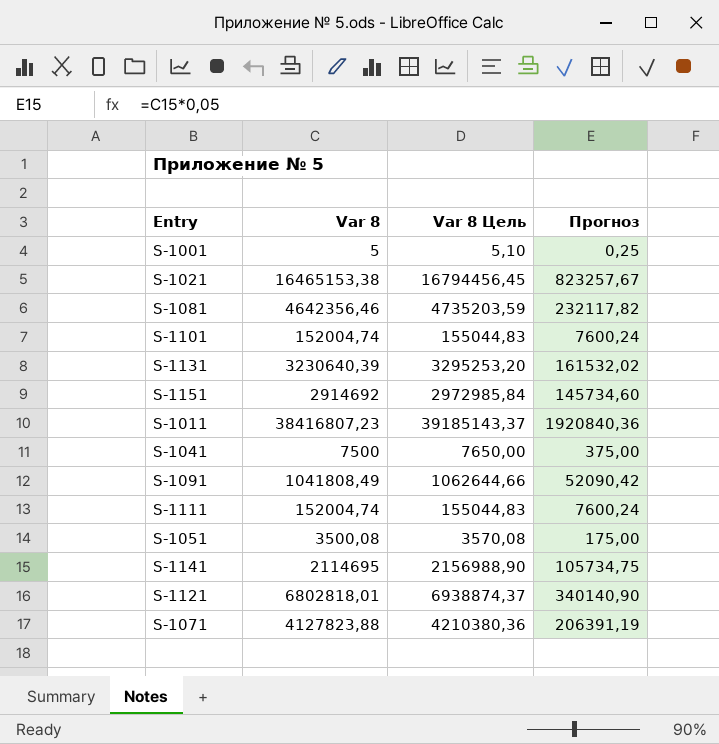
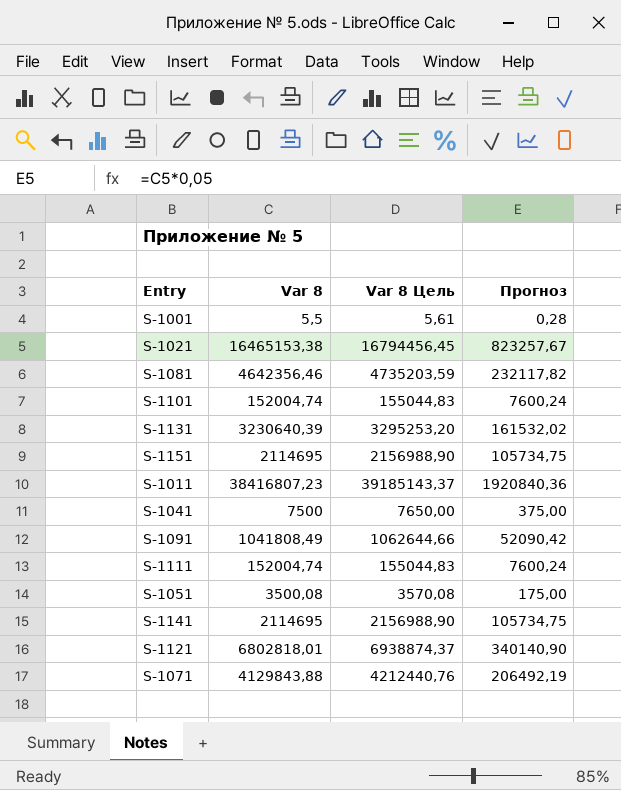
S-1001 | Var 8: 5 -> 5,5
S-1001 | Var 8 Цель: 5,10 -> 5,61
S-1001 | Прогноз: 0,25 -> 0,28
S-1151 | Var 8: 2914692 -> 2114695
S-1151 | Var 8 Цель: 2972985,84 -> 2156988,90
S-1151 | Прогноз: 145734,60 -> 105734,75
S-1071 | Var 8: 4127823,88 -> 4129843,88
S-1071 | Var 8 Цель: 4210380,36 -> 4212440,76
S-1071 | Прогноз: 206391,19 -> 206492,19

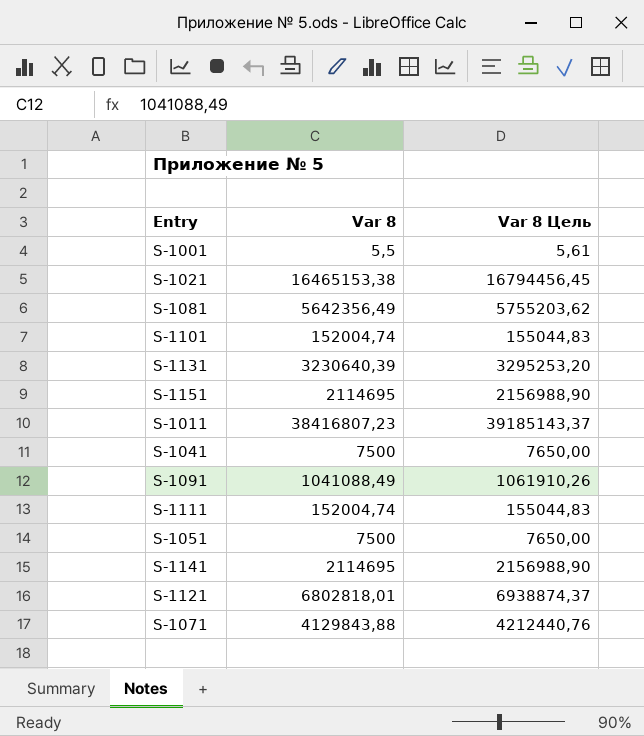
column Прогноз | formula: [Var 8] * 0,05 -> none
S-1081 | Var 8: 4642356,46 -> 5642356,49
S-1081 | Var 8 Цель: 4735203,59 -> 5755203,62
S-1091 | Var 8: 1041808,49 -> 1041088,49
S-1091 | Var 8 Цель: 1062644,66 -> 1061910,26
S-1051 | Var 8: 3500,08 -> 7500
S-1051 | Var 8 Цель: 3570,08 -> 7650,00

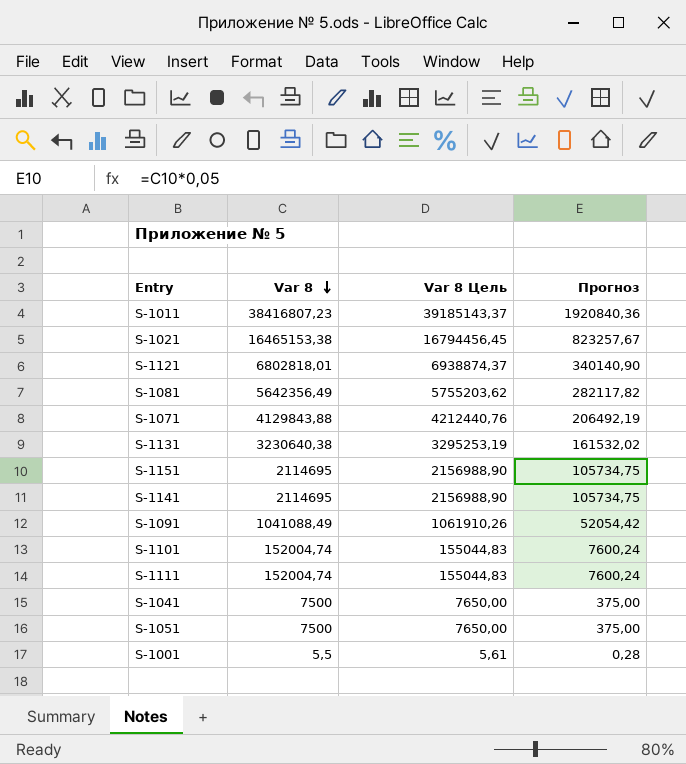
row order: none -> Var 8 descending
column Прогноз | formula: none -> [Var 8] * 0,05
S-1131 | Var 8: 3230640,39 -> 3230640,38
S-1131 | Var 8 Цель: 3295253,20 -> 3295253,19

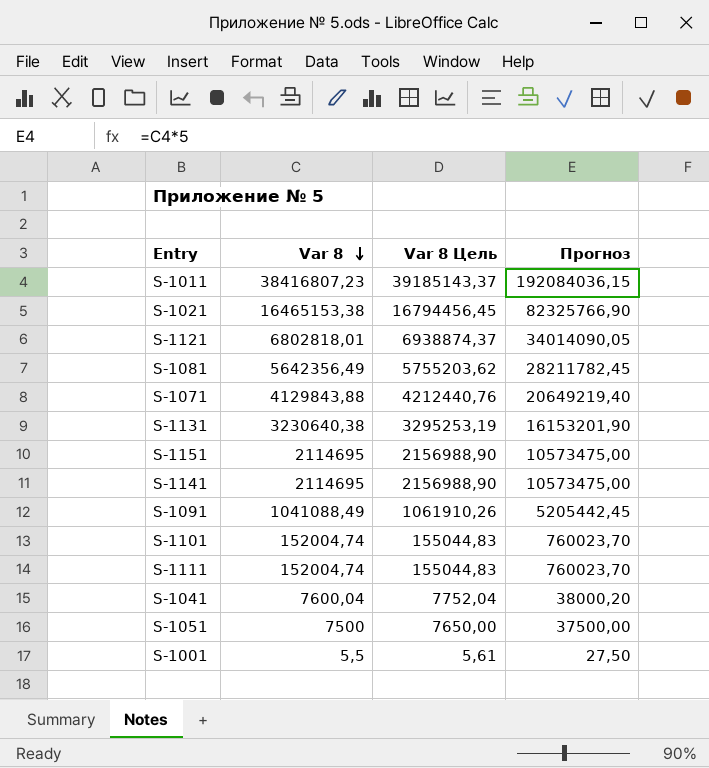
column Прогноз | formula: [Var 8] * 0,05 -> [Var 8] * 5
S-1041 | Var 8: 7500 -> 7600,04
S-1041 | Var 8 Цель: 7650,00 -> 7752,04

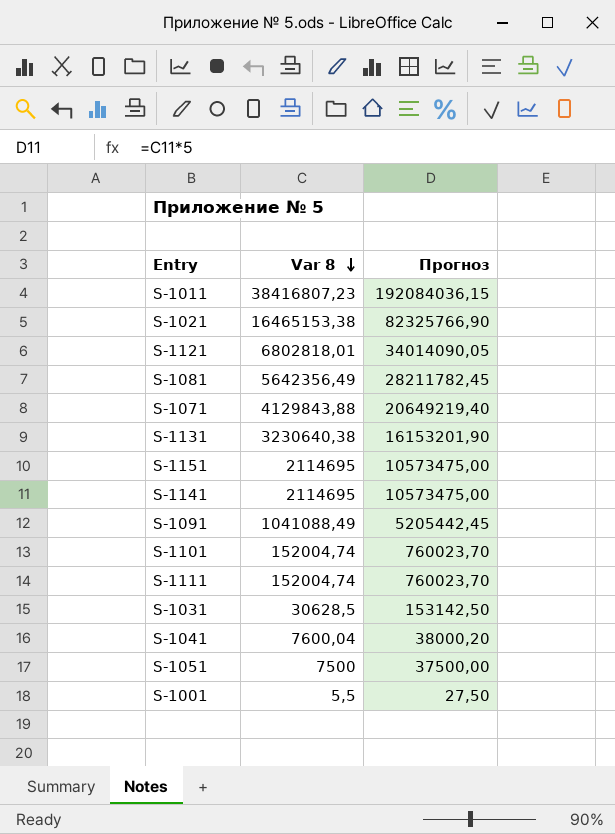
column Var 8 Цель | formula: [Var 8] * 1,02 -> none
row S-1031: none -> 30628,5 | 153142,50

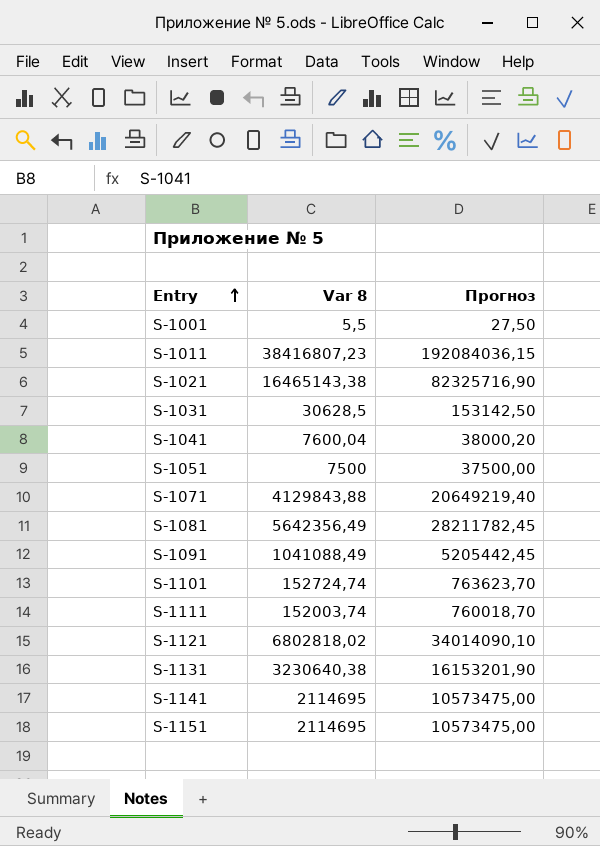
row order: Var 8 descending -> Entry ascending
S-1021 | Var 8: 16465153,38 -> 16465143,38
S-1021 | Прогноз: 82325766,90 -> 82325716,90
S-1101 | Var 8: 152004,74 -> 152724,74
S-1101 | Прогноз: 760023,70 -> 763623,70
S-1111 | Var 8: 152004,74 -> 152003,74
S-1111 | Прогноз: 760023,70 -> 760018,70
S-1121 | Var 8: 6802818,01 -> 6802818,02
S-1121 | Прогноз: 34014090,05 -> 34014090,10

